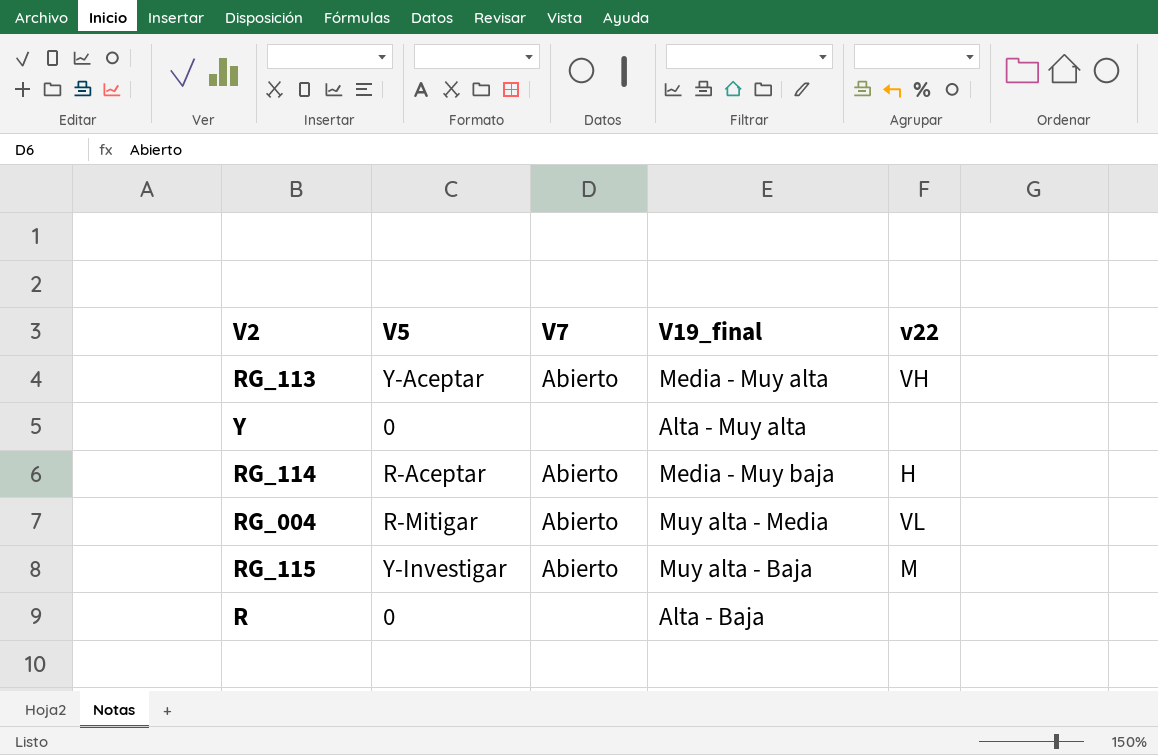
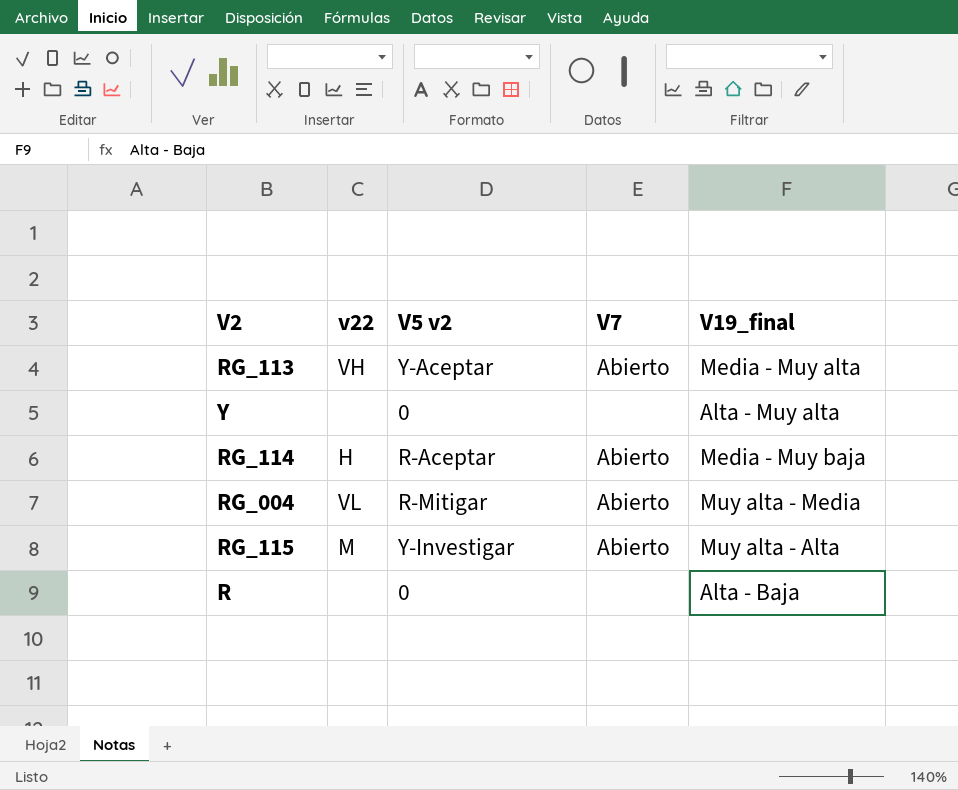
column v22 | position: 5 -> 2
column name: V5 -> V5 v2
RG_115 | V19_final: Muy alta - Baja -> Muy alta - Alta

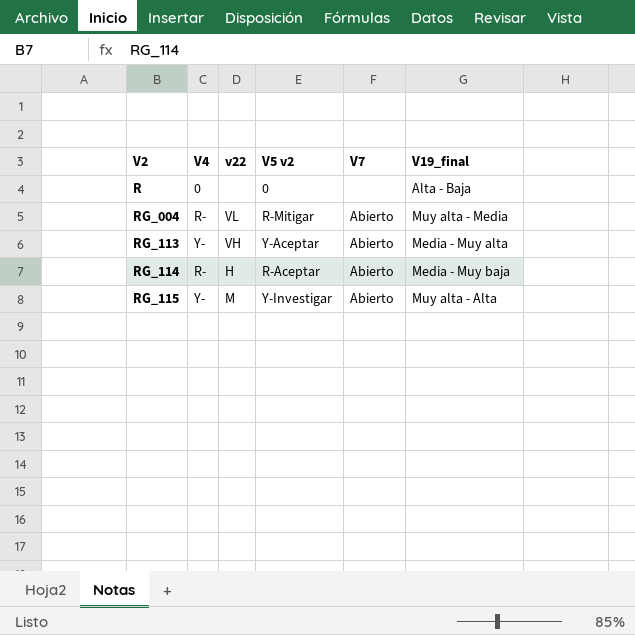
row order: none -> V2 ascending
column V4 | position: none -> 2
row Y: none | 0 | none | Alta - Muy alta -> none

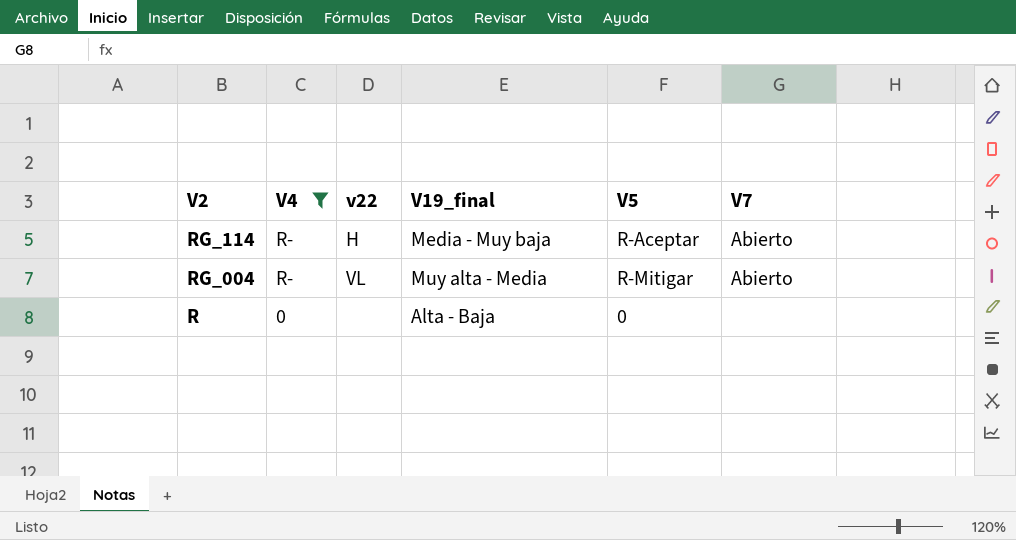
filter: none -> V4 != Y-
row order: V2 ascending -> V2 descending
column V19_final | position: 6 -> 4
column name: V5 v2 -> V5

